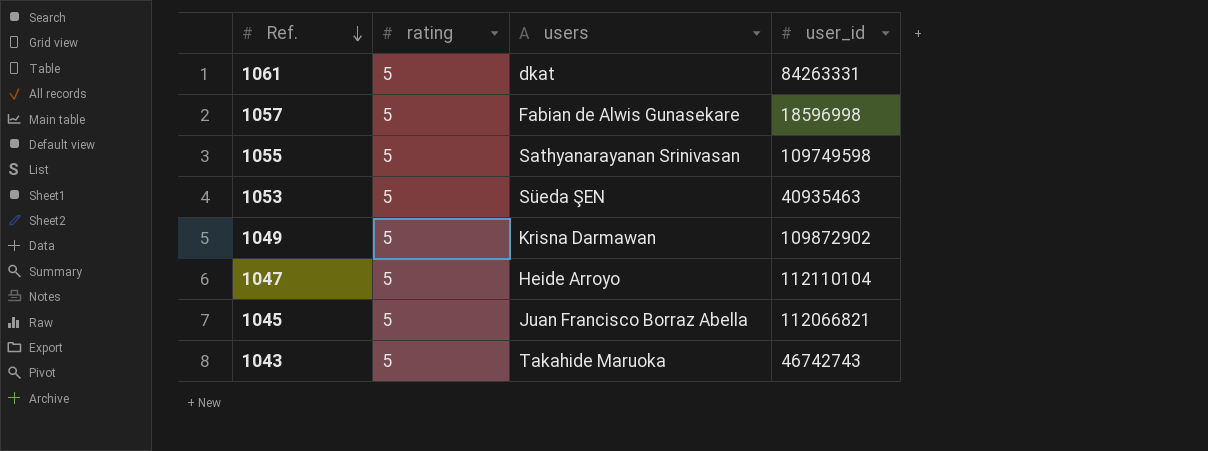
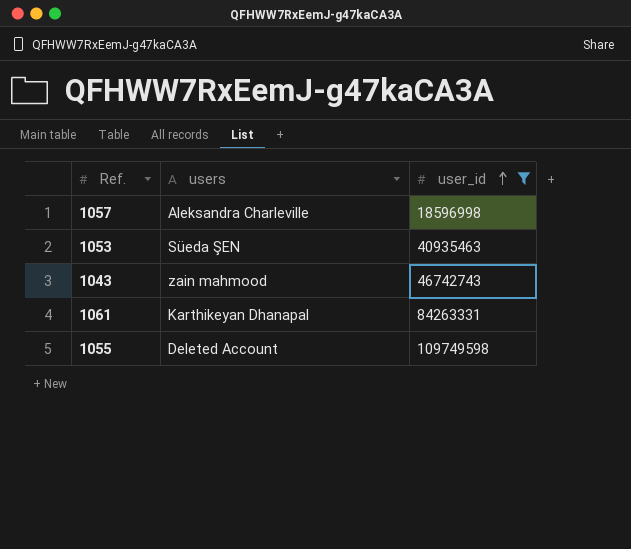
filter: none -> user_id <= 109749598
row order: Ref. descending -> user_id ascending
column rating | position: 2 -> none
1057 | users: Fabian de Alwis Gunasekare -> Aleksandra Charleville
1043 | users: Takahide Maruoka -> zain mahmood
1061 | users: dkat -> Karthikeyan Dhanapal
1055 | users: Sathyanarayanan Srinivasan -> Deleted Account

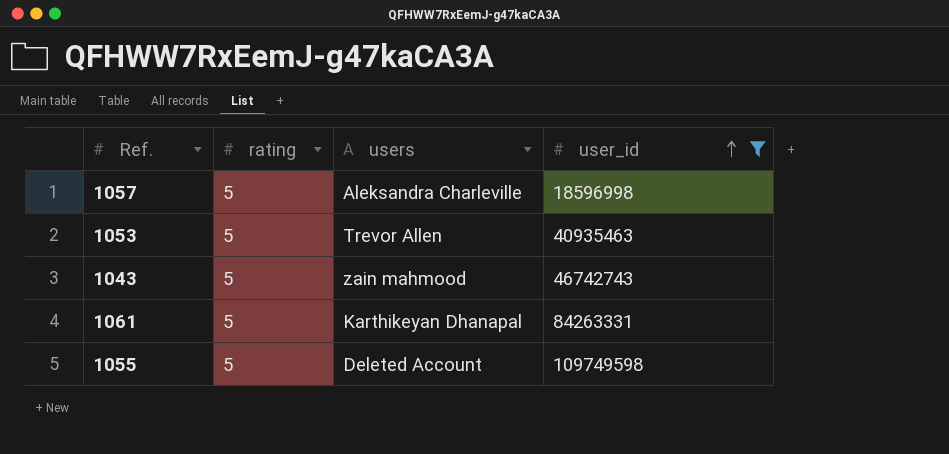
column rating | position: none -> 2
1053 | users: Süeda ŞEN -> Trevor Allen

